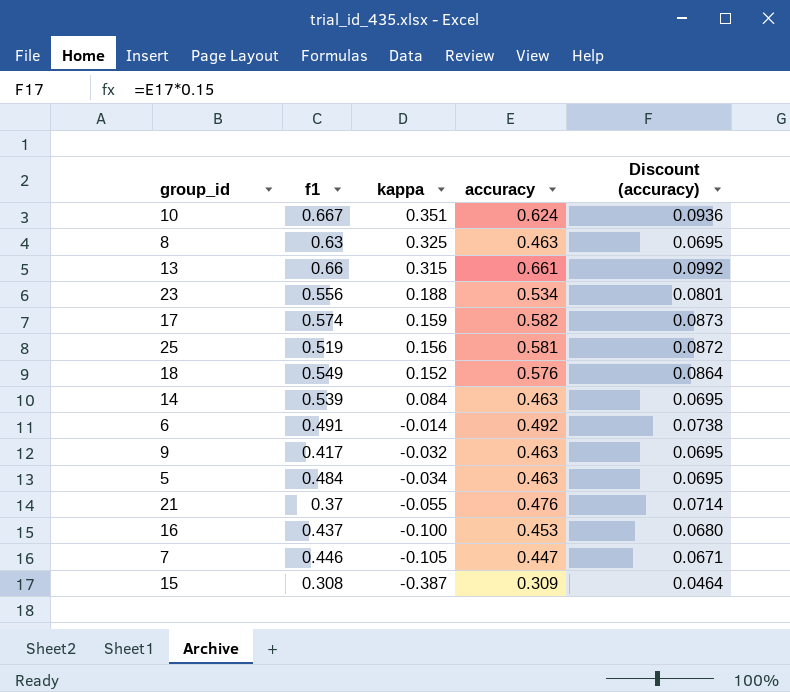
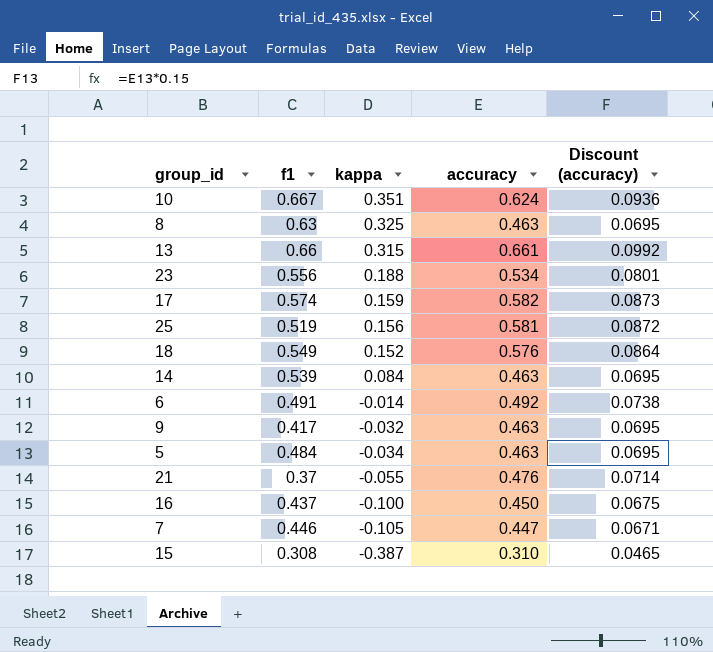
16 | accuracy: 0.453 -> 0.450
16 | Discount (accuracy): 0.0680 -> 0.0675
15 | accuracy: 0.309 -> 0.310
15 | Discount (accuracy): 0.0464 -> 0.0465

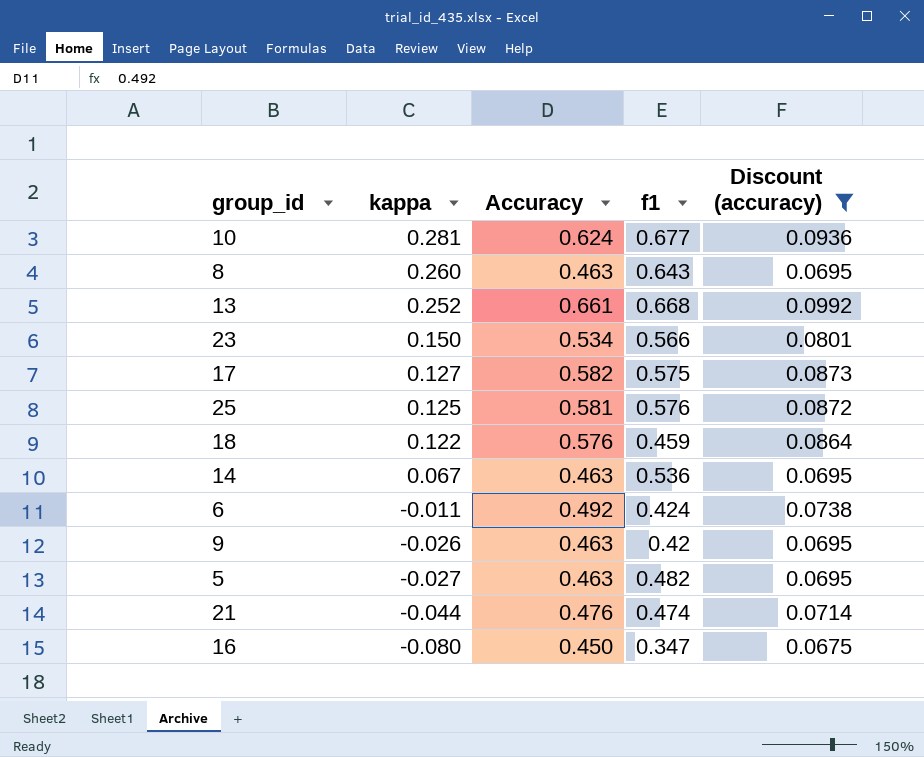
filter: none -> Discount (accuracy) >= 0.0675
column name: accuracy -> Accuracy
column f1 | position: 2 -> 4
10 | kappa: 0.351 -> 0.281
10 | f1: 0.667 -> 0.677
8 | kappa: 0.325 -> 0.260
8 | f1: 0.63 -> 0.643
13 | kappa: 0.315 -> 0.252
13 | f1: 0.66 -> 0.668
23 | kappa: 0.188 -> 0.150
23 | f1: 0.556 -> 0.566
17 | kappa: 0.159 -> 0.127
17 | f1: 0.574 -> 0.575
25 | kappa: 0.156 -> 0.125
25 | f1: 0.519 -> 0.576
18 | kappa: 0.152 -> 0.122
18 | f1: 0.549 -> 0.459
14 | kappa: 0.084 -> 0.067
14 | f1: 0.539 -> 0.536
6 | kappa: -0.014 -> -0.011
6 | f1: 0.491 -> 0.424
9 | kappa: -0.032 -> -0.026
9 | f1: 0.417 -> 0.42
5 | kappa: -0.034 -> -0.027
5 | f1: 0.484 -> 0.482
21 | kappa: -0.055 -> -0.044
21 | f1: 0.37 -> 0.474
16 | kappa: -0.100 -> -0.080
16 | f1: 0.437 -> 0.347

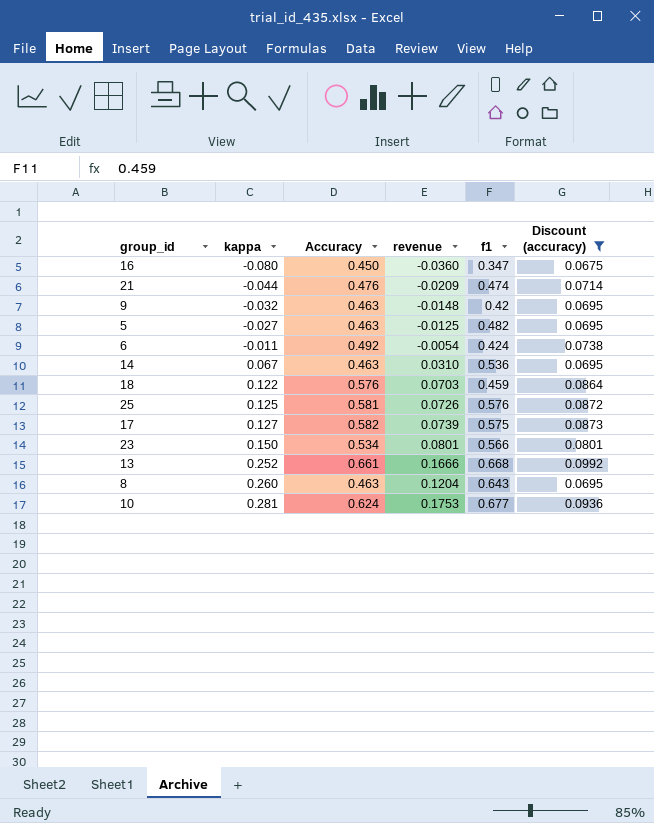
row order: kappa descending -> kappa ascending
column revenue | formula: none -> [kappa] * [Accuracy]
9 | kappa: -0.026 -> -0.032

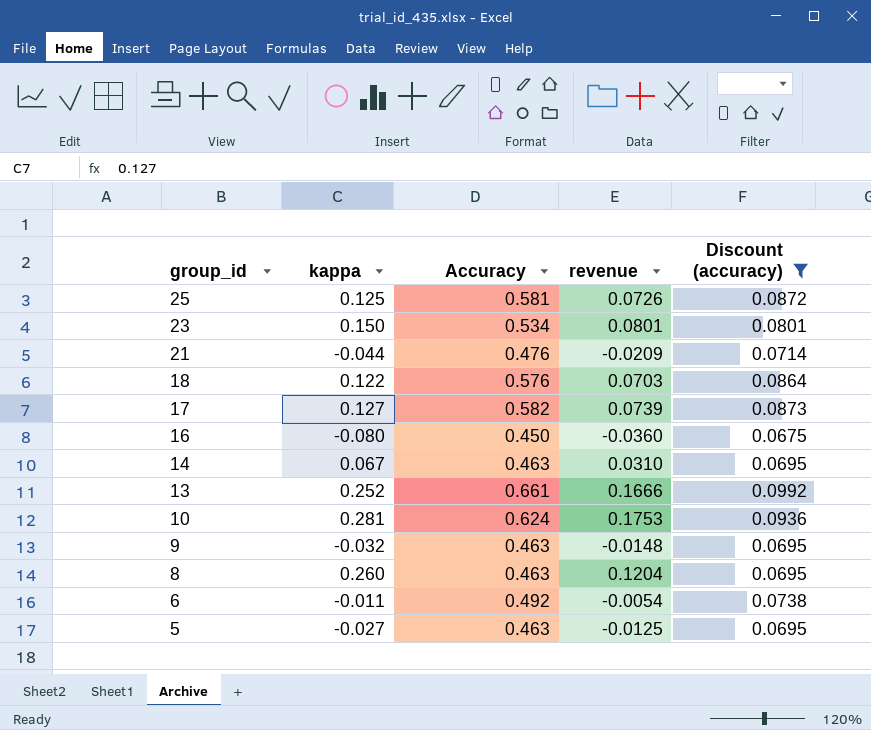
row order: kappa ascending -> group_id descending
column f1 | position: 5 -> none

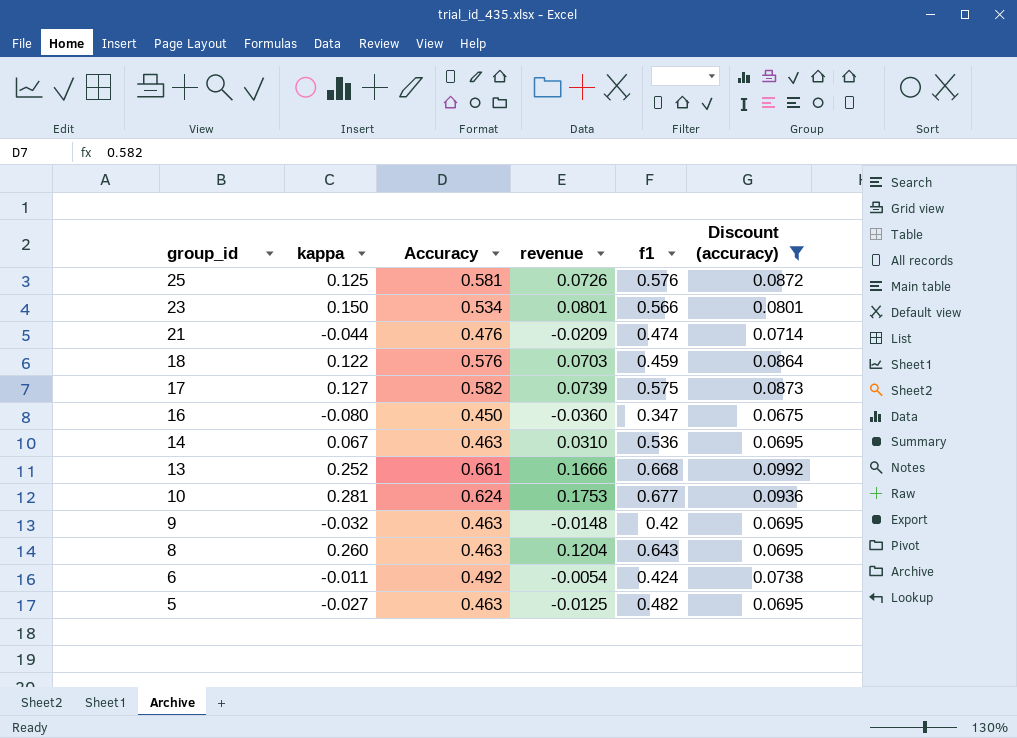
column f1 | position: none -> 5

